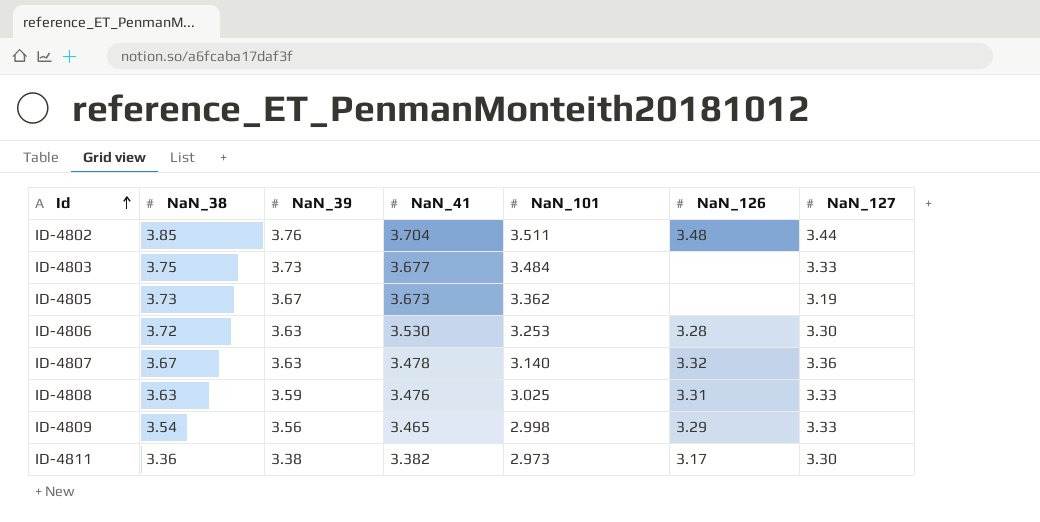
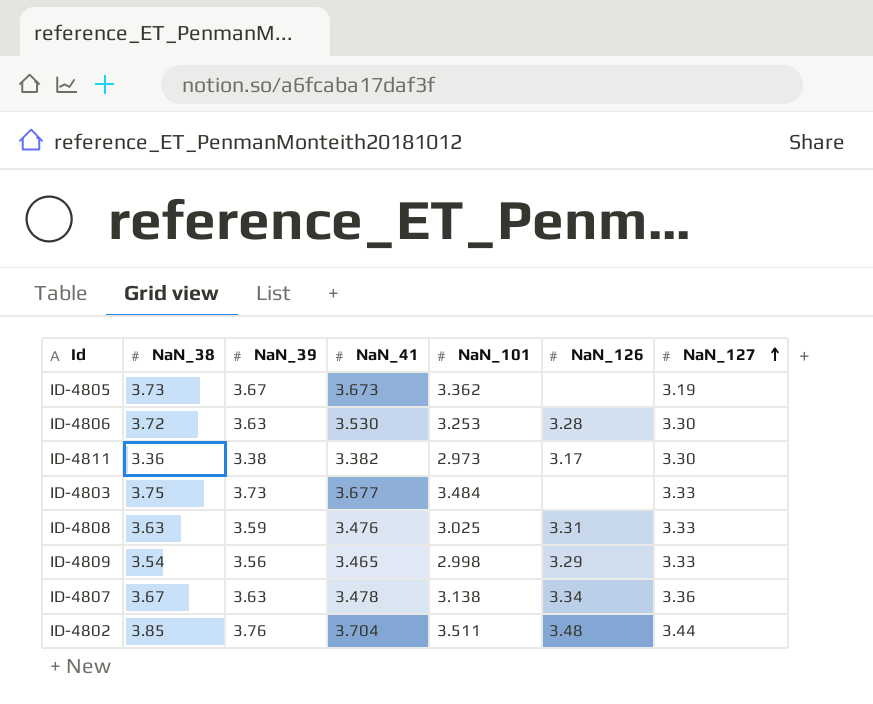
row order: Id ascending -> NaN_127 ascending
ID-4807 | NaN_101: 3.140 -> 3.138
ID-4807 | NaN_126: 3.32 -> 3.34

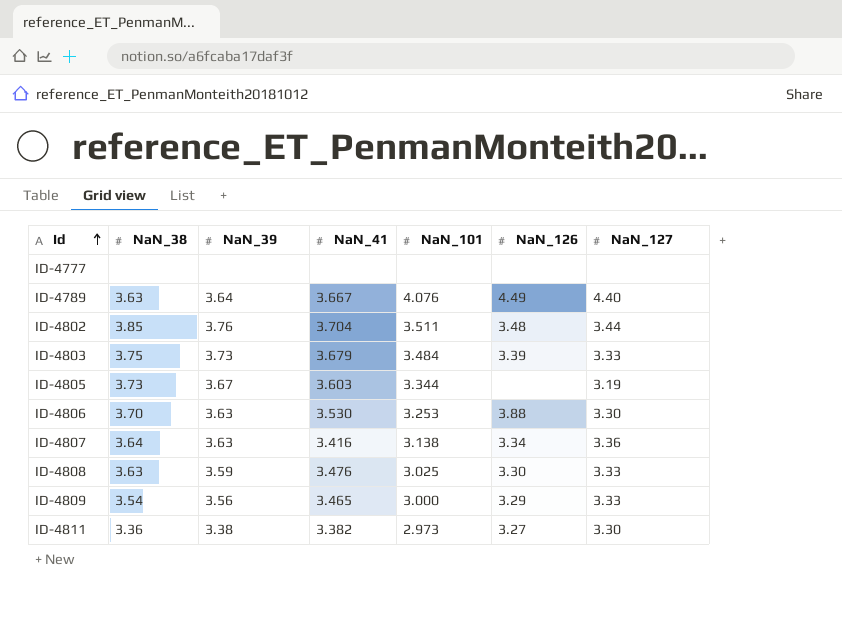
row order: NaN_127 ascending -> Id ascending
row ID-4777: none -> none | none | none | none | none | none
row ID-4789: none -> 3.63 | 3.64 | 3.667 | 4.076 | 4.49 | 4.40
ID-4803 | NaN_41: 3.677 -> 3.679
ID-4803 | NaN_126: none -> 3.39
ID-4805 | NaN_41: 3.673 -> 3.603
ID-4805 | NaN_101: 3.362 -> 3.344
ID-4806 | NaN_38: 3.72 -> 3.70
ID-4806 | NaN_126: 3.28 -> 3.88
ID-4807 | NaN_38: 3.67 -> 3.64
ID-4807 | NaN_41: 3.478 -> 3.416
ID-4808 | NaN_126: 3.31 -> 3.30
ID-4809 | NaN_101: 2.998 -> 3.000
ID-4811 | NaN_126: 3.17 -> 3.27

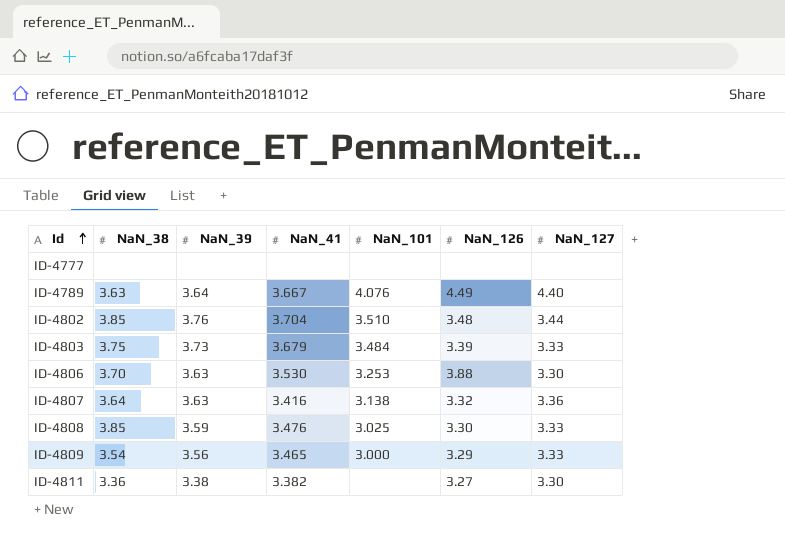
row ID-4805: 3.73 | 3.67 | 3.603 | 3.344 | none | 3.19 -> none
ID-4802 | NaN_101: 3.511 -> 3.510
ID-4807 | NaN_126: 3.34 -> 3.32
ID-4808 | NaN_38: 3.63 -> 3.85
ID-4811 | NaN_101: 2.973 -> none

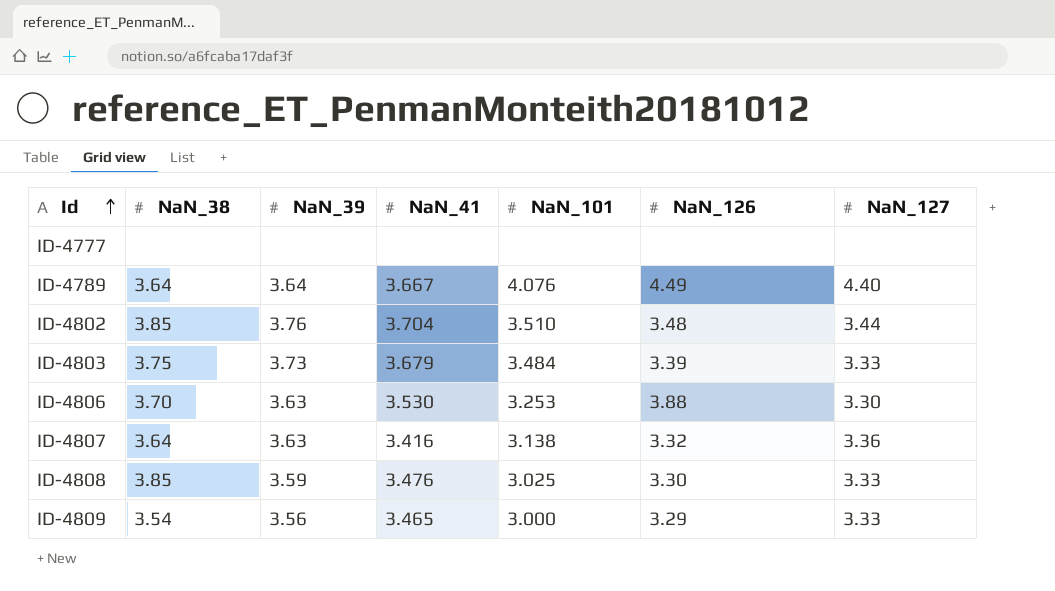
row ID-4811: 3.36 | 3.38 | 3.382 | none | 3.27 | 3.30 -> none
ID-4789 | NaN_38: 3.63 -> 3.64

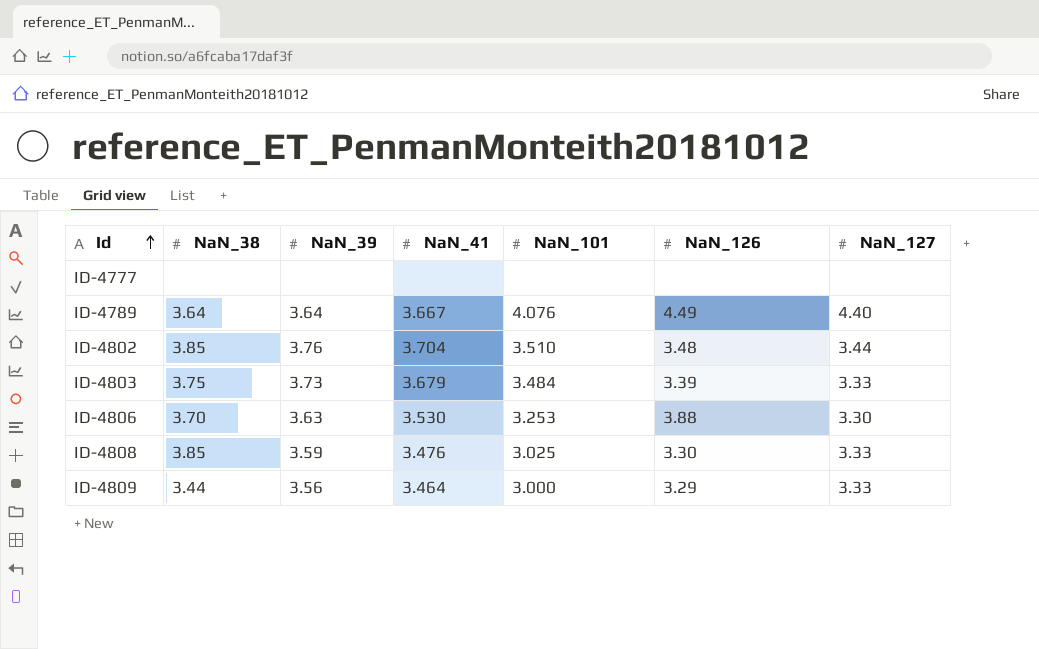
row ID-4807: 3.64 | 3.63 | 3.416 | 3.138 | 3.32 | 3.36 -> none
ID-4809 | NaN_38: 3.54 -> 3.44
ID-4809 | NaN_41: 3.465 -> 3.464

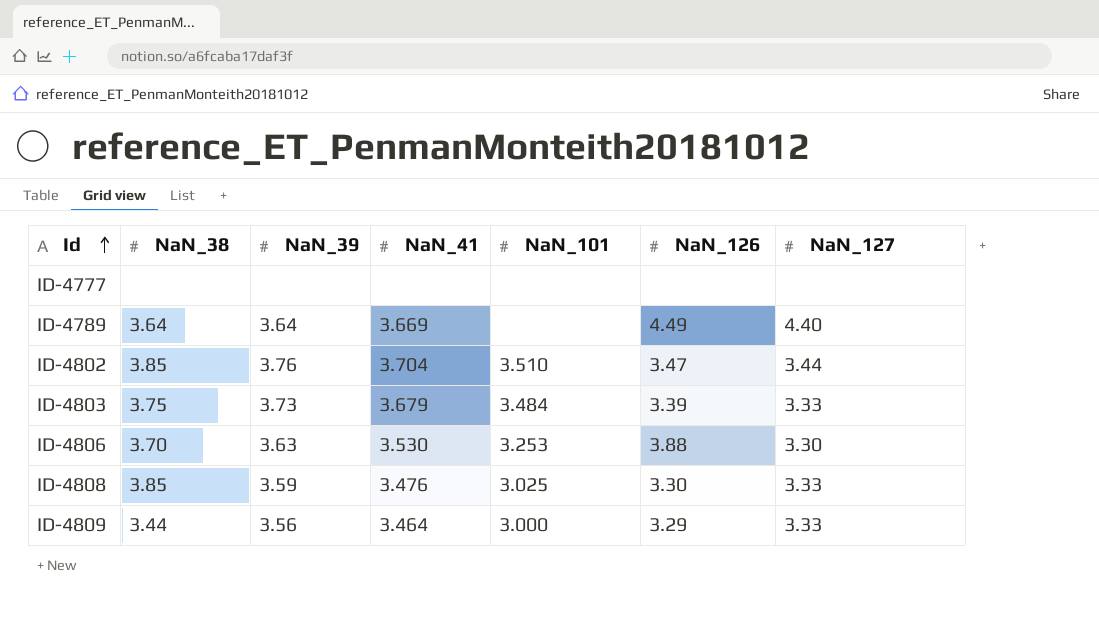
ID-4789 | NaN_41: 3.667 -> 3.669
ID-4789 | NaN_101: 4.076 -> none
ID-4802 | NaN_126: 3.48 -> 3.47

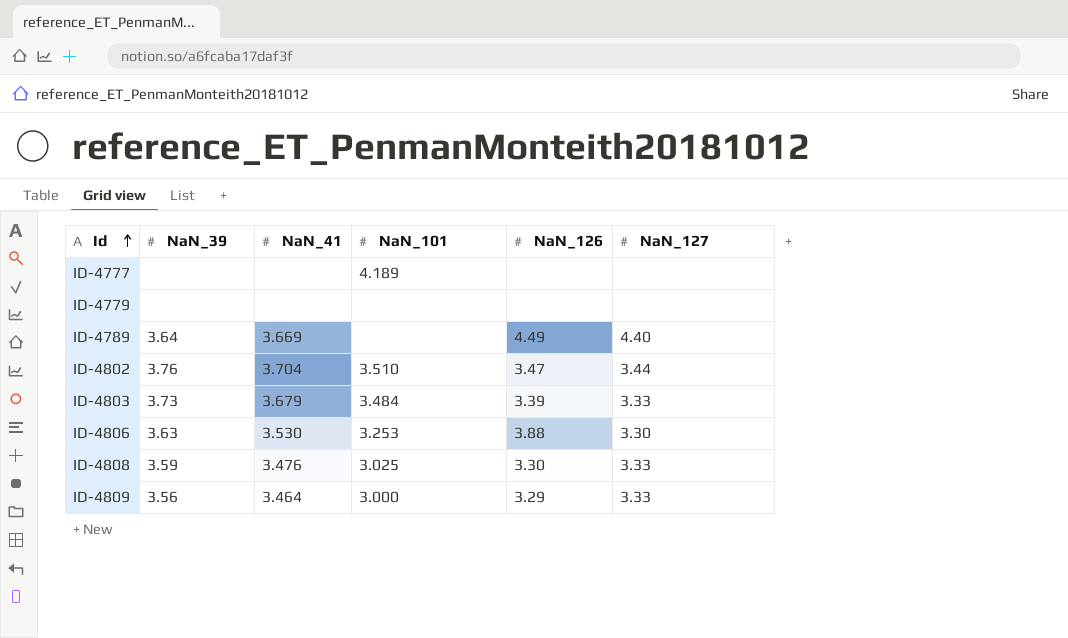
column NaN_38 | position: 2 -> none
ID-4777 | NaN_101: none -> 4.189
row ID-4779: none -> none | none | none | none | none

